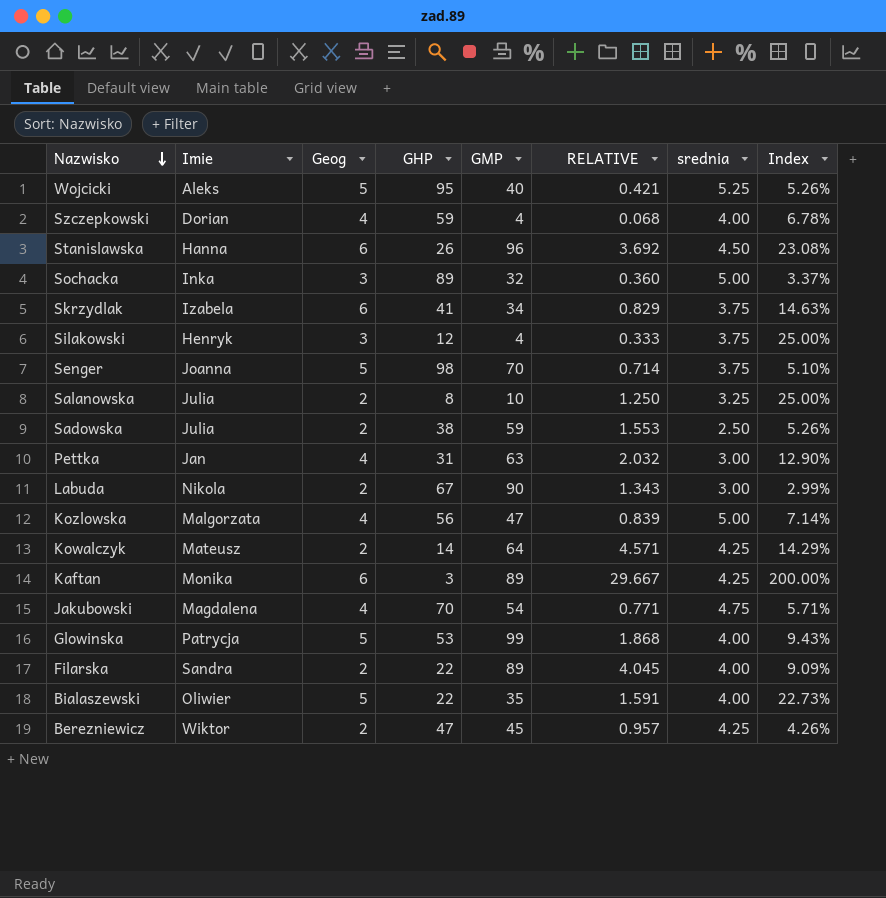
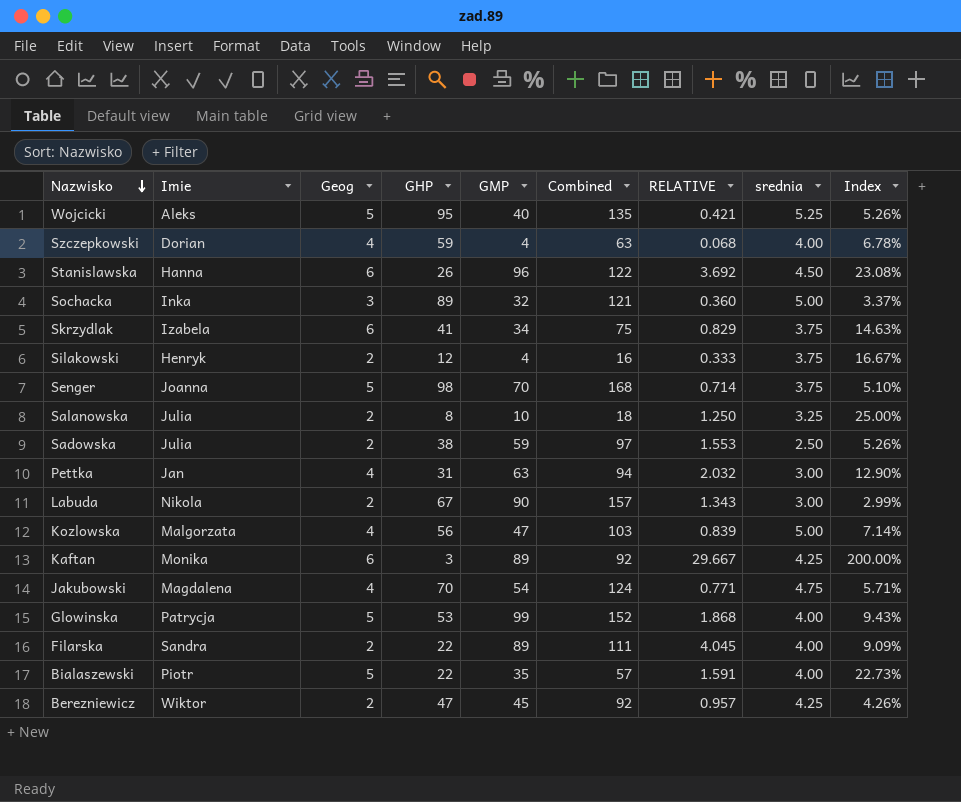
column Combined | formula: none -> [GHP] + [GMP]
row Kowalczyk: Mateusz | 2 | 14 | 64 | 4.571 | 4.25 | 14.29% -> none
Silakowski | Geog: 3 -> 2
Silakowski | Index: 25.00% -> 16.67%
Bialaszewski | Imie: Oliwier -> Piotr

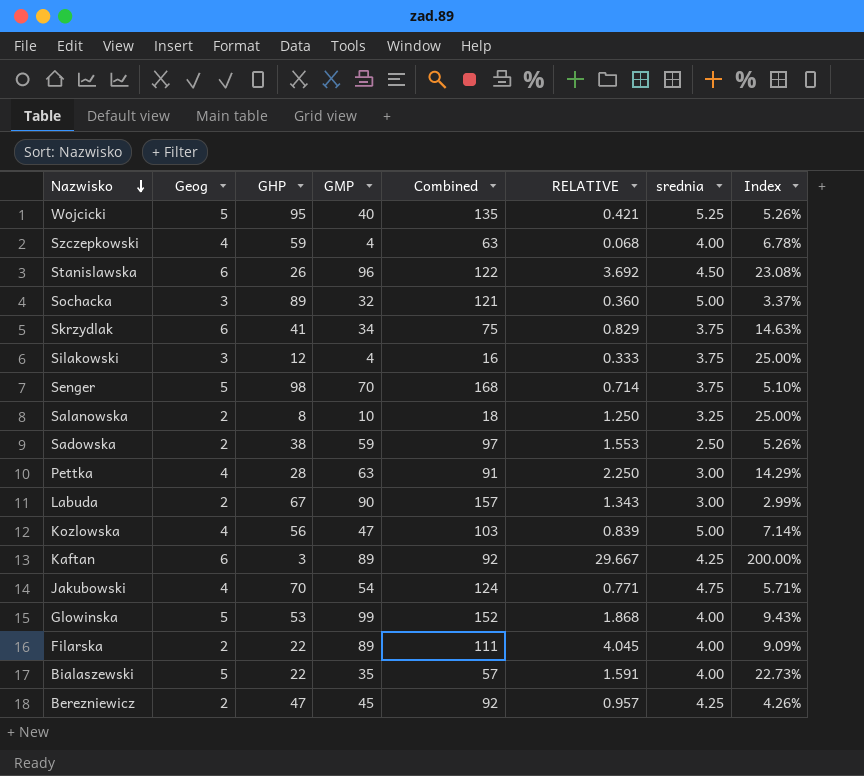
column Imie | position: 2 -> none
Silakowski | Geog: 2 -> 3
Silakowski | Index: 16.67% -> 25.00%
Pettka | GHP: 31 -> 28
Pettka | Combined: 94 -> 91
Pettka | RELATIVE: 2.032 -> 2.250
Pettka | Index: 12.90% -> 14.29%

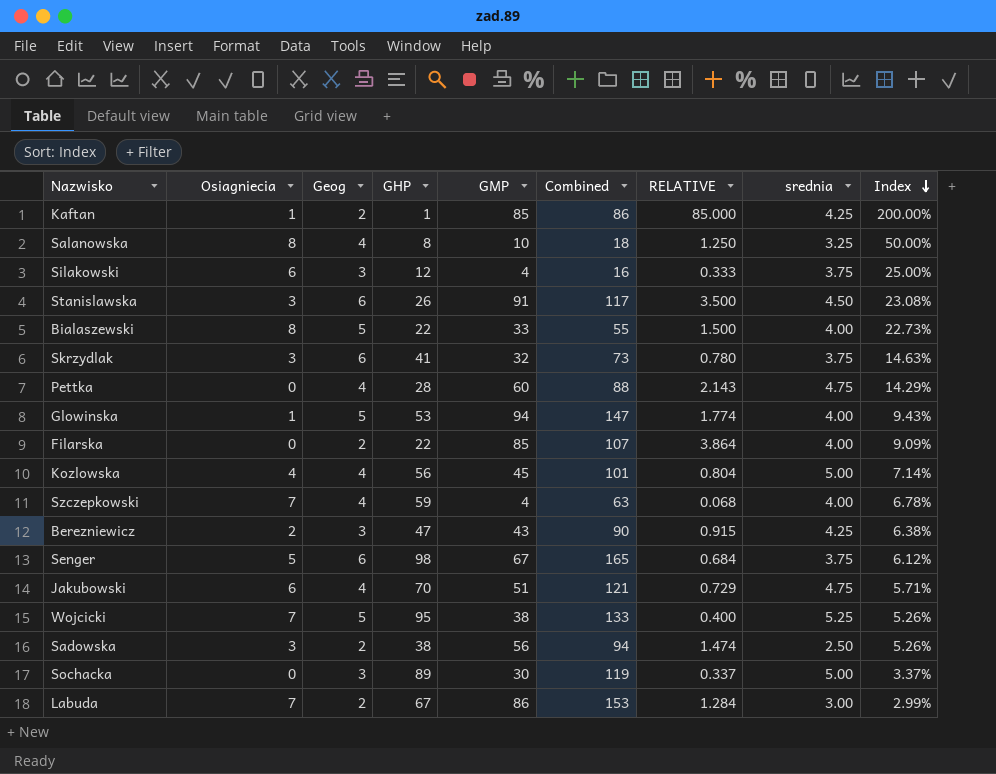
row order: Nazwisko descending -> Index descending
column Osiagniecia | position: none -> 2
Kaftan | Geog: 6 -> 2
Kaftan | GHP: 3 -> 1
Kaftan | GMP: 89 -> 85
Kaftan | Combined: 92 -> 86
Kaftan | RELATIVE: 29.667 -> 85.000
Salanowska | Geog: 2 -> 4
Salanowska | Index: 25.00% -> 50.00%
Stanislawska | GMP: 96 -> 91
Stanislawska | Combined: 122 -> 117
Stanislawska | RELATIVE: 3.692 -> 3.500
Bialaszewski | GMP: 35 -> 33
Bialaszewski | Combined: 57 -> 55
Bialaszewski | RELATIVE: 1.591 -> 1.500
Skrzydlak | GMP: 34 -> 32
Skrzydlak | Combined: 75 -> 73
Skrzydlak | RELATIVE: 0.829 -> 0.780
Pettka | GMP: 63 -> 60
Pettka | Combined: 91 -> 88
Pettka | RELATIVE: 2.250 -> 2.143
Pettka | srednia: 3.00 -> 4.75
Glowinska | GMP: 99 -> 94
Glowinska | Combined: 152 -> 147
Glowinska | RELATIVE: 1.868 -> 1.774
Filarska | GMP: 89 -> 85
Filarska | Combined: 111 -> 107
Filarska | RELATIVE: 4.045 -> 3.864
Kozlowska | GMP: 47 -> 45
Kozlowska | Combined: 103 -> 101
Kozlowska | RELATIVE: 0.839 -> 0.804
Berezniewicz | Geog: 2 -> 3
Berezniewicz | GMP: 45 -> 43
Berezniewicz | Combined: 92 -> 90
Berezniewicz | RELATIVE: 0.957 -> 0.915
Berezniewicz | Index: 4.26% -> 6.38%
Senger | Geog: 5 -> 6
Senger | GMP: 70 -> 67
Senger | Combined: 168 -> 165
Senger | RELATIVE: 0.714 -> 0.684
Senger | Index: 5.10% -> 6.12%
Jakubowski | GMP: 54 -> 51
Jakubowski | Combined: 124 -> 121
Jakubowski | RELATIVE: 0.771 -> 0.729
Wojcicki | GMP: 40 -> 38
Wojcicki | Combined: 135 -> 133
Wojcicki | RELATIVE: 0.421 -> 0.400
Sadowska | GMP: 59 -> 56
Sadowska | Combined: 97 -> 94
Sadowska | RELATIVE: 1.553 -> 1.474
Sochacka | GMP: 32 -> 30
Sochacka | Combined: 121 -> 119
Sochacka | RELATIVE: 0.360 -> 0.337
Labuda | GMP: 90 -> 86
Labuda | Combined: 157 -> 153
Labuda | RELATIVE: 1.343 -> 1.284

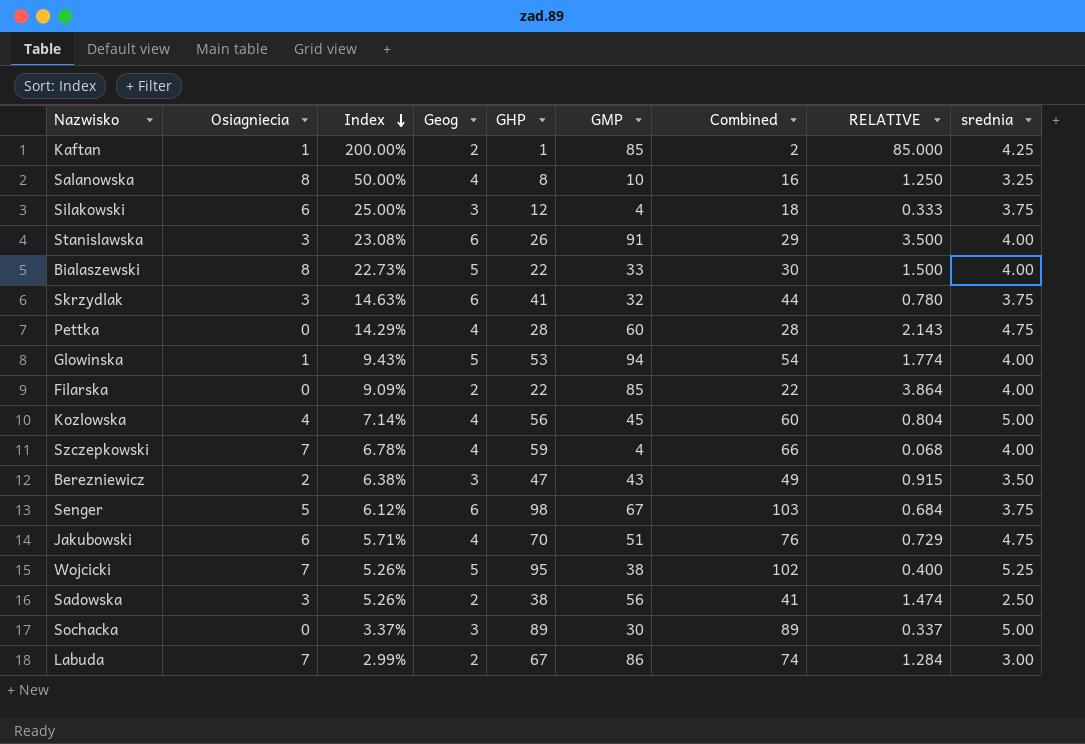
column Index | position: 9 -> 3
column Combined | formula: [GHP] + [GMP] -> [Osiagniecia] + [GHP]
Stanislawska | srednia: 4.50 -> 4.00
Berezniewicz | srednia: 4.25 -> 3.50

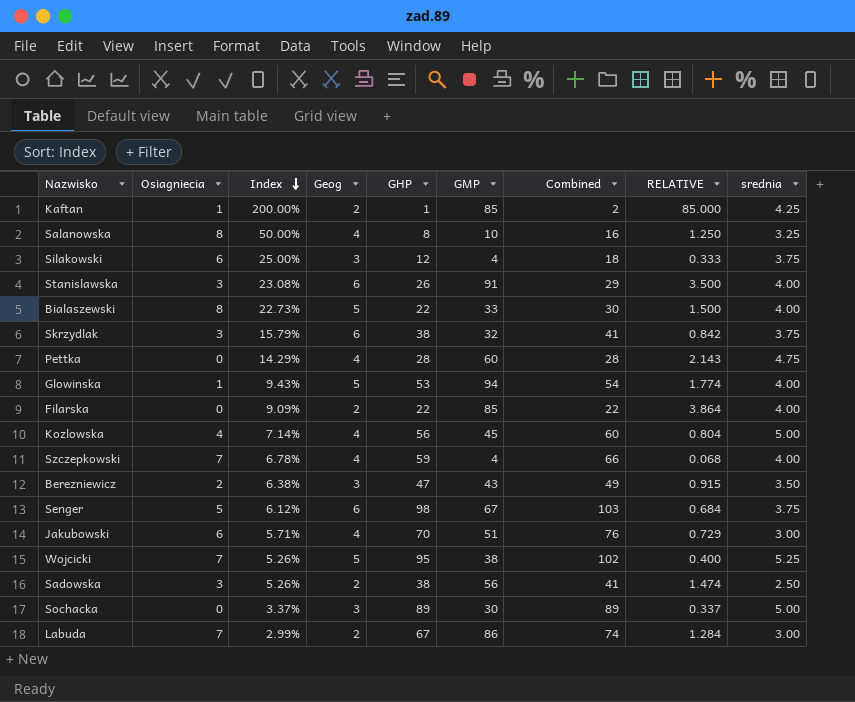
Skrzydlak | Index: 14.63% -> 15.79%
Skrzydlak | GHP: 41 -> 38
Skrzydlak | Combined: 44 -> 41
Skrzydlak | RELATIVE: 0.780 -> 0.842
Jakubowski | srednia: 4.75 -> 3.00

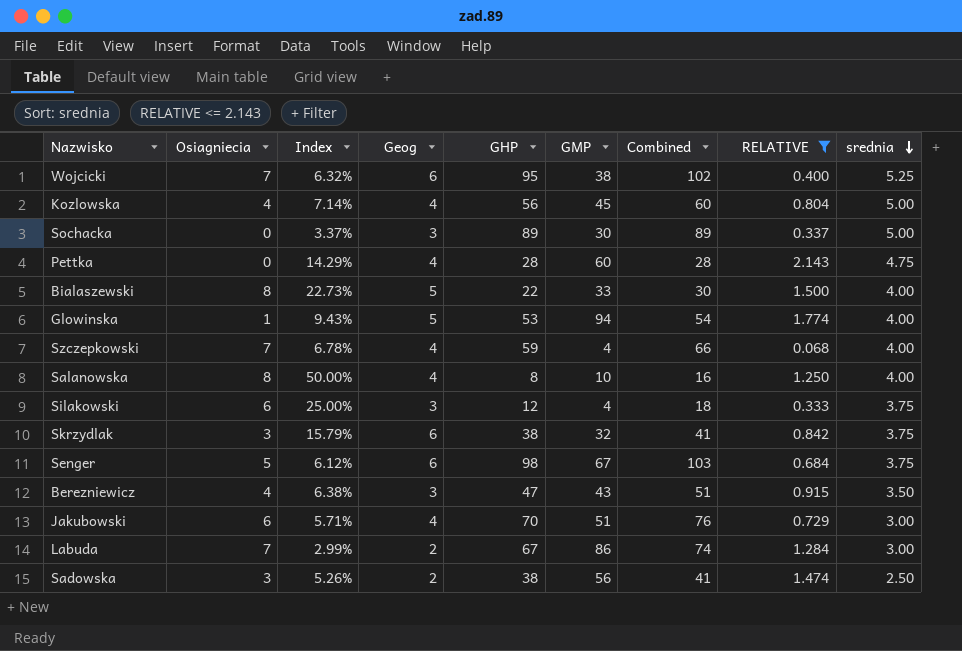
filter: none -> RELATIVE <= 2.143
row order: Index descending -> srednia descending
Wojcicki | Index: 5.26% -> 6.32%
Wojcicki | Geog: 5 -> 6
Salanowska | srednia: 3.25 -> 4.00
Berezniewicz | Osiagniecia: 2 -> 4
Berezniewicz | Combined: 49 -> 51

